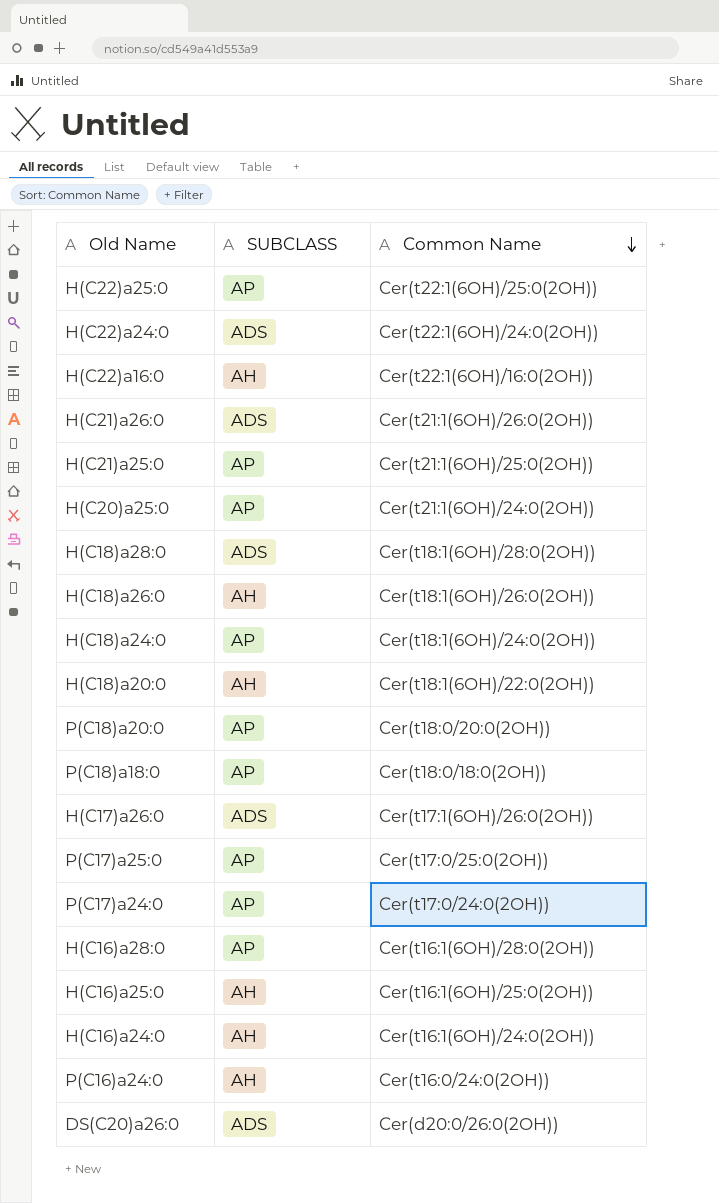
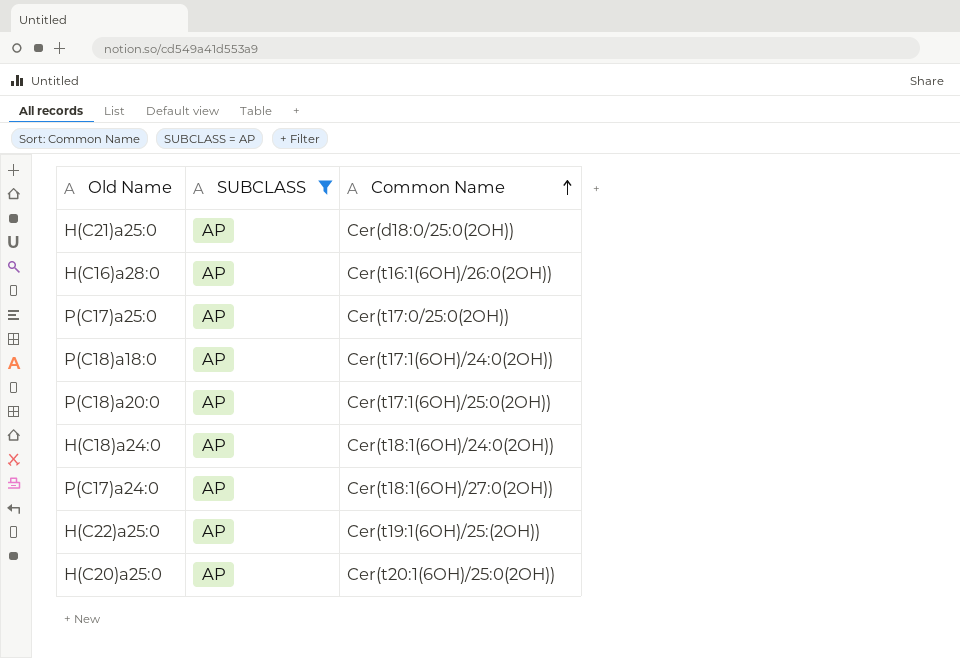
filter: none -> SUBCLASS = AP
row order: Common Name descending -> Common Name ascending
H(C21)a25:0 | Common Name: Cer(t21:1(6OH)/25:0(2OH)) -> Cer(d18:0/25:0(2OH))
H(C16)a28:0 | Common Name: Cer(t16:1(6OH)/28:0(2OH)) -> Cer(t16:1(6OH)/26:0(2OH))
P(C18)a18:0 | Common Name: Cer(t18:0/18:0(2OH)) -> Cer(t17:1(6OH)/24:0(2OH))
P(C18)a20:0 | Common Name: Cer(t18:0/20:0(2OH)) -> Cer(t17:1(6OH)/25:0(2OH))
P(C17)a24:0 | Common Name: Cer(t17:0/24:0(2OH)) -> Cer(t18:1(6OH)/27:0(2OH))
H(C22)a25:0 | Common Name: Cer(t22:1(6OH)/25:0(2OH)) -> Cer(t19:1(6OH)/25:(2OH))
H(C20)a25:0 | Common Name: Cer(t21:1(6OH)/24:0(2OH)) -> Cer(t20:1(6OH)/25:0(2OH))

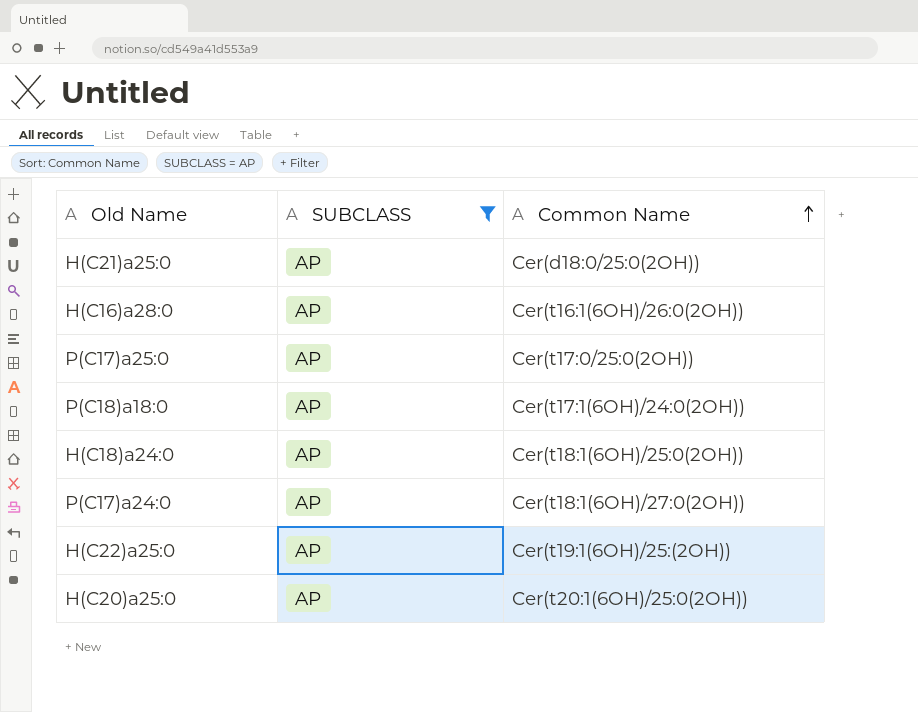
row P(C18)a20:0: AP | Cer(t17:1(6OH)/25:0(2OH)) -> none
H(C18)a24:0 | Common Name: Cer(t18:1(6OH)/24:0(2OH)) -> Cer(t18:1(6OH)/25:0(2OH))

